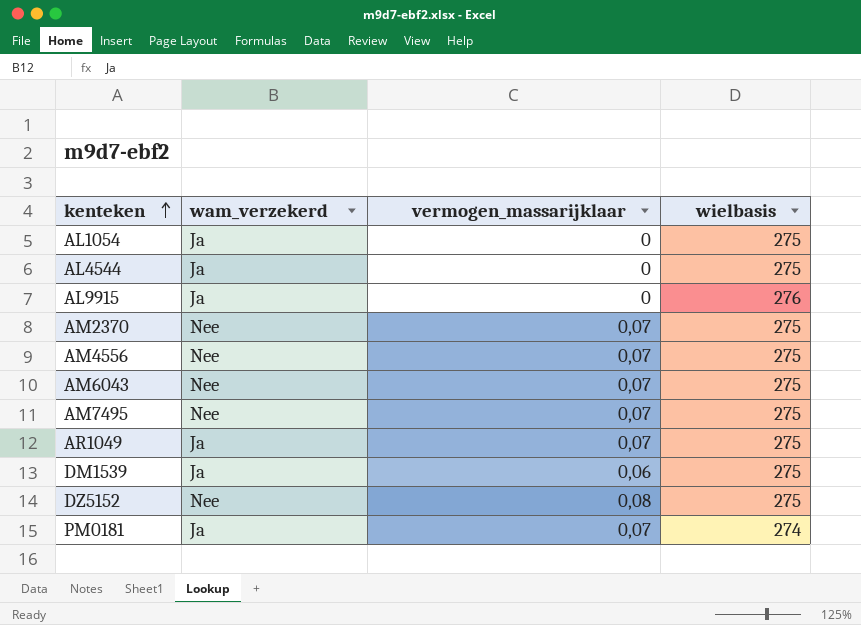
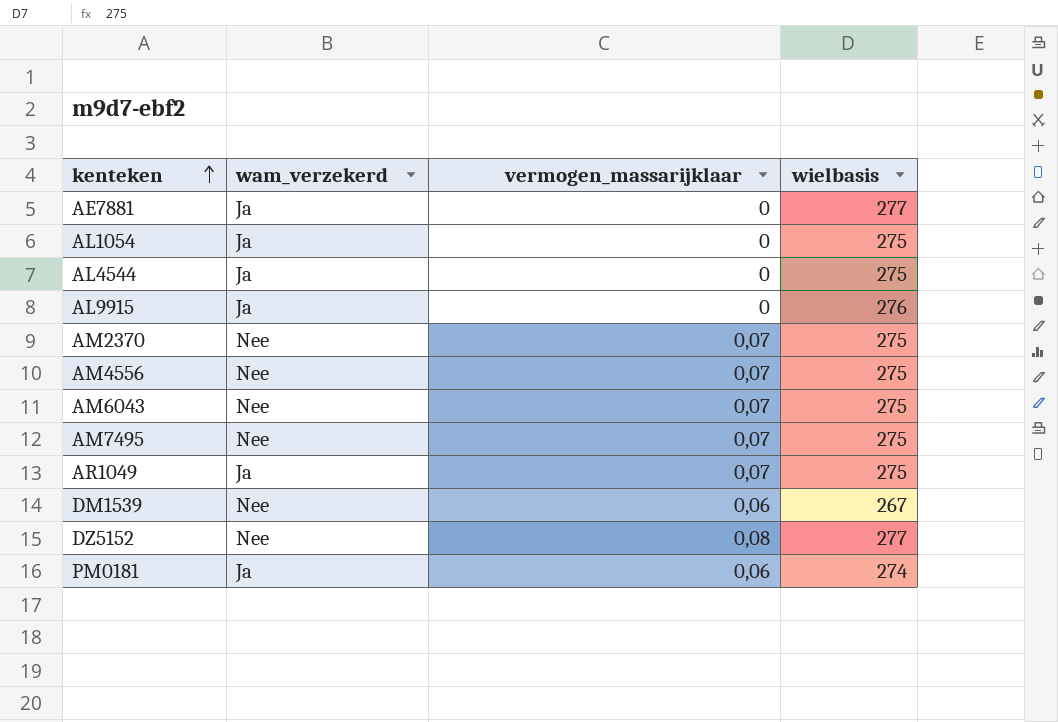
row AE7881: none -> Ja | 0 | 277
DM1539 | wam_verzekerd: Ja -> Nee
DM1539 | wielbasis: 275 -> 267
DZ5152 | wielbasis: 275 -> 277
PM0181 | vermogen_massarijklaar: 0,07 -> 0,06

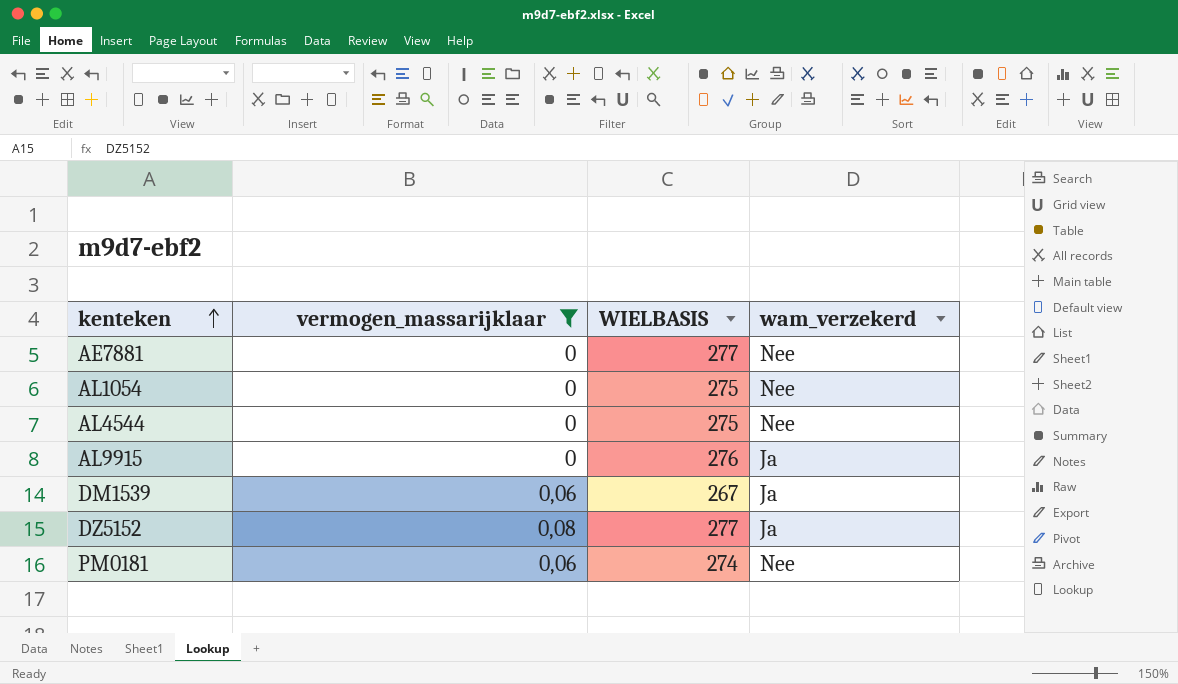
filter: none -> vermogen_massarijklaar != 0,07
column name: wielbasis -> WIELBASIS
column wam_verzekerd | position: 2 -> 4
AE7881 | wam_verzekerd: Ja -> Nee
AL1054 | wam_verzekerd: Ja -> Nee
AL4544 | wam_verzekerd: Ja -> Nee
DM1539 | wam_verzekerd: Nee -> Ja
DZ5152 | wam_verzekerd: Nee -> Ja
PM0181 | wam_verzekerd: Ja -> Nee

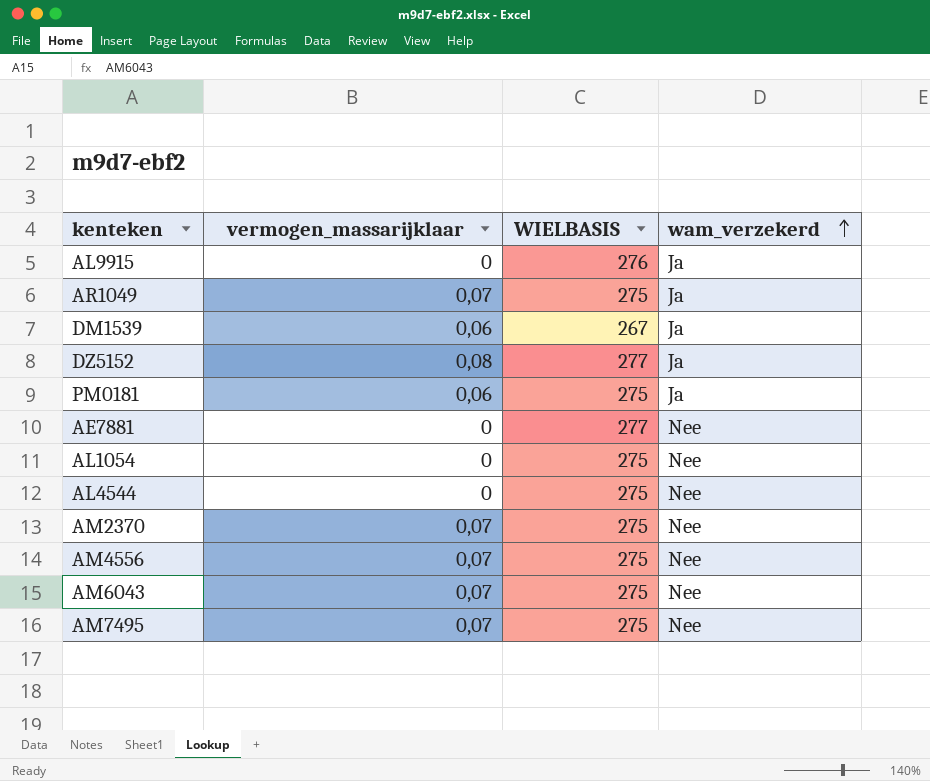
filter: vermogen_massarijklaar != 0,07 -> none
row order: kenteken ascending -> wam_verzekerd ascending
PM0181 | WIELBASIS: 274 -> 275
PM0181 | wam_verzekerd: Nee -> Ja

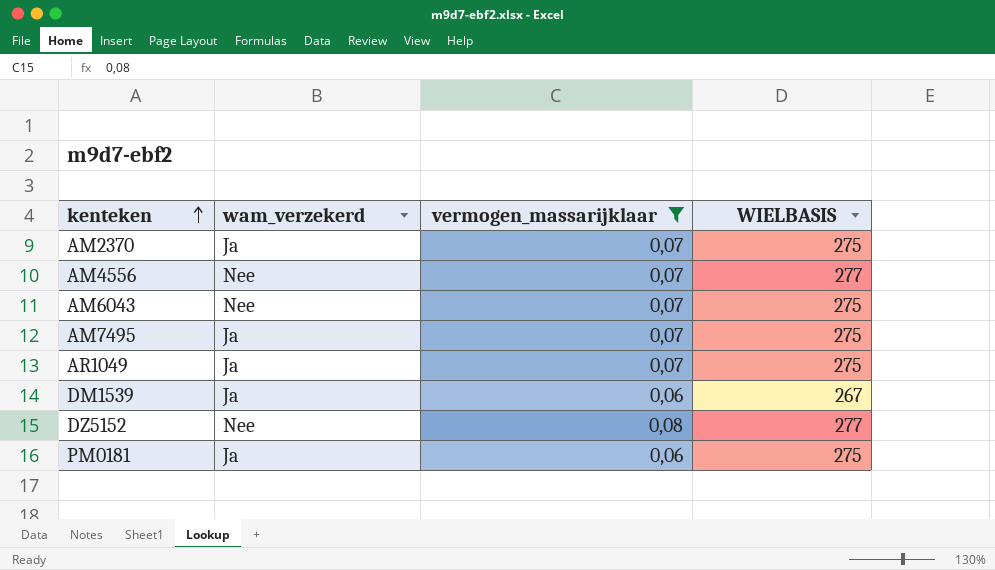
filter: none -> vermogen_massarijklaar != 0
row order: wam_verzekerd ascending -> kenteken ascending
column wam_verzekerd | position: 4 -> 2
AM2370 | wam_verzekerd: Nee -> Ja
AM4556 | WIELBASIS: 275 -> 277
AM7495 | wam_verzekerd: Nee -> Ja
DZ5152 | wam_verzekerd: Ja -> Nee

